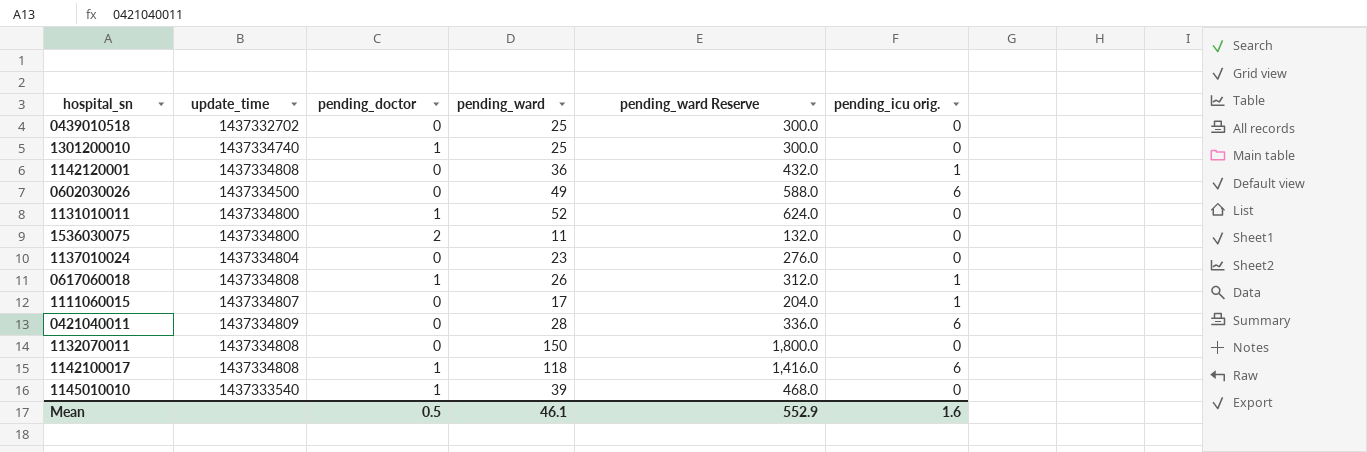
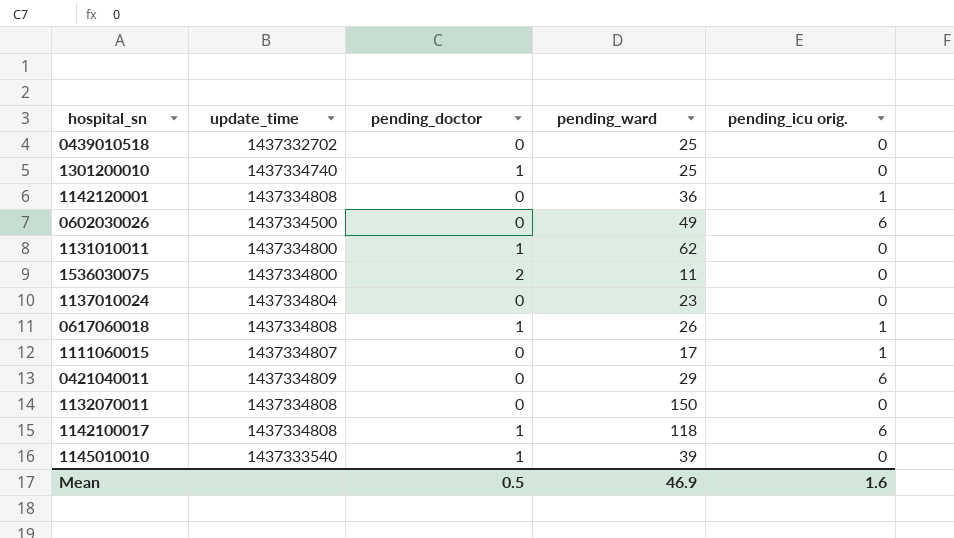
column pending_ward Reserve | formula: [pending_ward] * 12 -> none
1131010011 | pending_ward: 52 -> 62
0421040011 | pending_ward: 28 -> 29
Mean | pending_ward: 46.1 -> 46.9

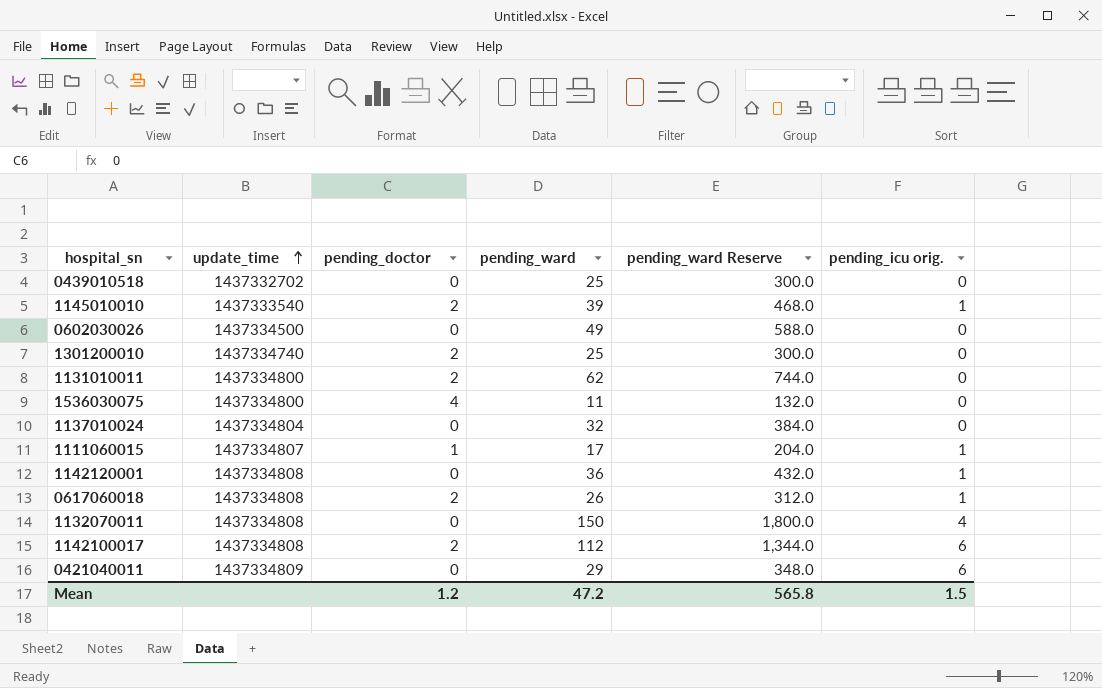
row order: none -> update_time ascending
column pending_ward Reserve | formula: none -> [pending_ward] * 12
1145010010 | pending_doctor: 1 -> 2
1145010010 | pending_icu orig.: 0 -> 1
0602030026 | pending_icu orig.: 6 -> 0
1301200010 | pending_doctor: 1 -> 2
1131010011 | pending_doctor: 1 -> 2
1536030075 | pending_doctor: 2 -> 4
1137010024 | pending_ward: 23 -> 32
1111060015 | pending_doctor: 0 -> 1
0617060018 | pending_doctor: 1 -> 2
1132070011 | pending_icu orig.: 0 -> 4
1142100017 | pending_doctor: 1 -> 2
1142100017 | pending_ward: 118 -> 112
Mean | pending_doctor: 0.5 -> 1.2
Mean | pending_ward: 46.9 -> 47.2
Mean | pending_icu orig.: 1.6 -> 1.5

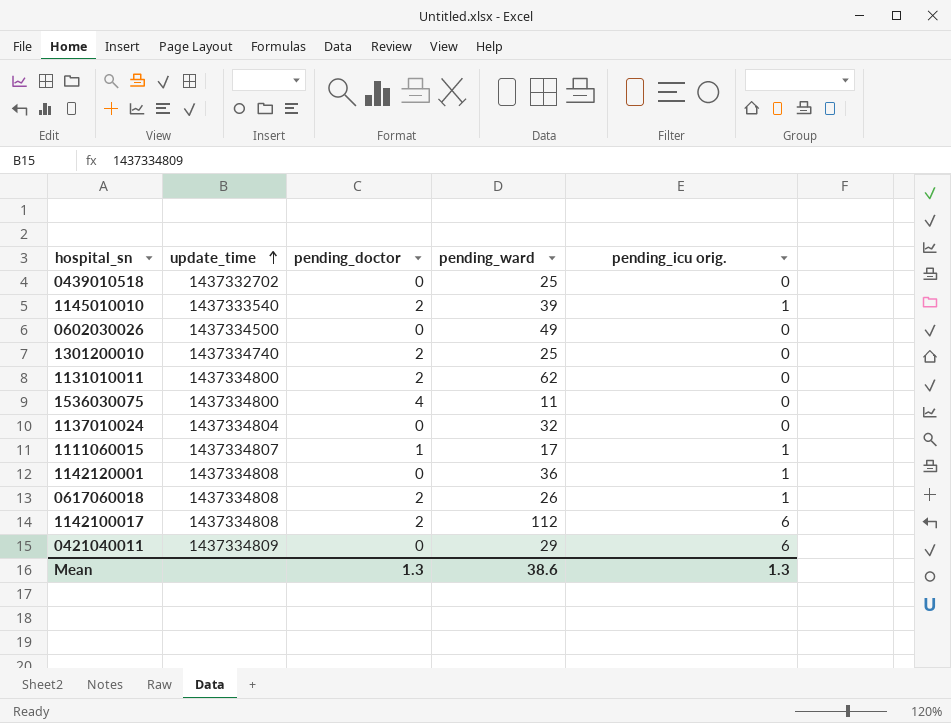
column pending_ward Reserve | formula: [pending_ward] * 12 -> none
row 1132070011: 1437334808 | 0 | 150 | 1,800.0 | 4 -> none
Mean | pending_doctor: 1.2 -> 1.3
Mean | pending_ward: 47.2 -> 38.6
Mean | pending_icu orig.: 1.5 -> 1.3

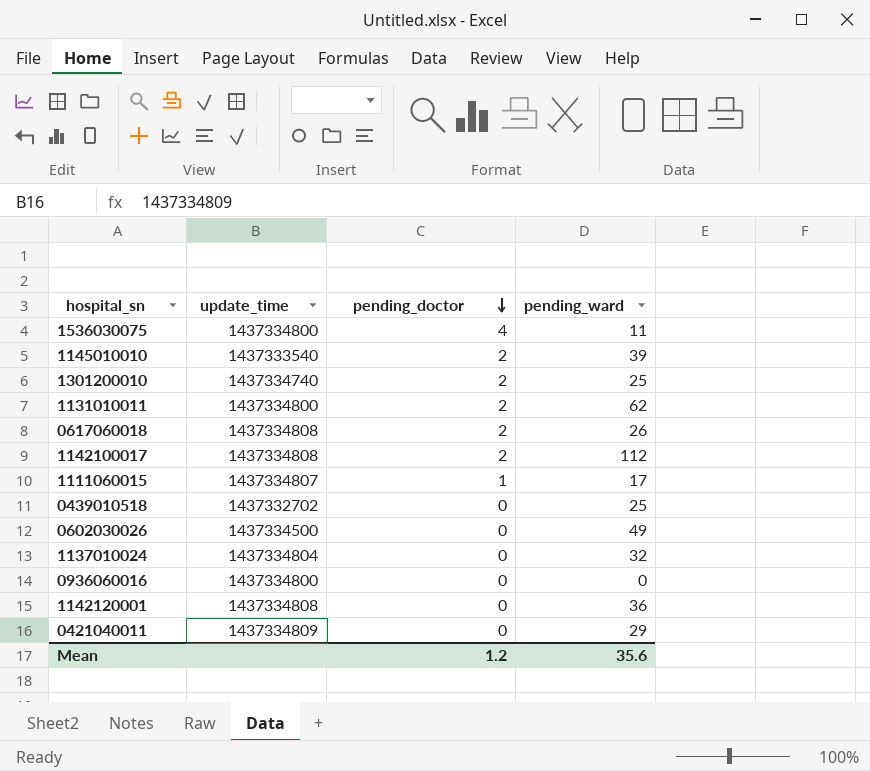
row order: update_time ascending -> pending_doctor descending
column pending_icu orig. | position: 5 -> none
row 0936060016: none -> 1437334800 | 0 | 0
Mean | pending_doctor: 1.3 -> 1.2
Mean | pending_ward: 38.6 -> 35.6

